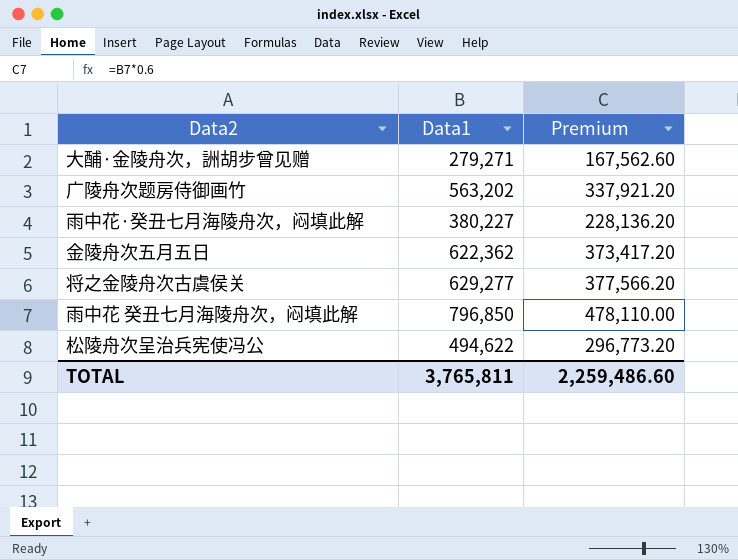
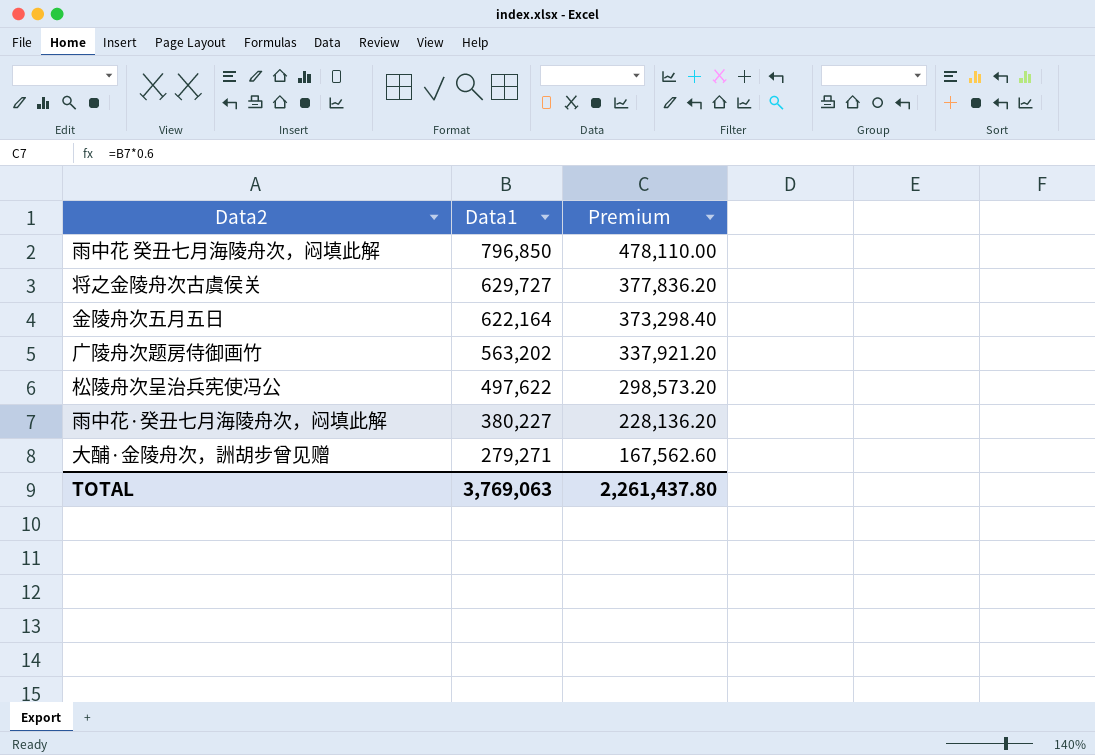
row order: none -> Data1 descending
将之金陵舟次古虞侯关 | Data1: 629,277 -> 629,727
将之金陵舟次古虞侯关 | Premium: 377,566.20 -> 377,836.20
金陵舟次五月五日 | Data1: 622,362 -> 622,164
金陵舟次五月五日 | Premium: 373,417.20 -> 373,298.40
松陵舟次呈治兵宪使冯公 | Data1: 494,622 -> 497,622
松陵舟次呈治兵宪使冯公 | Premium: 296,773.20 -> 298,573.20
TOTAL | Data1: 3,765,811 -> 3,769,063
TOTAL | Premium: 2,259,486.60 -> 2,261,437.80

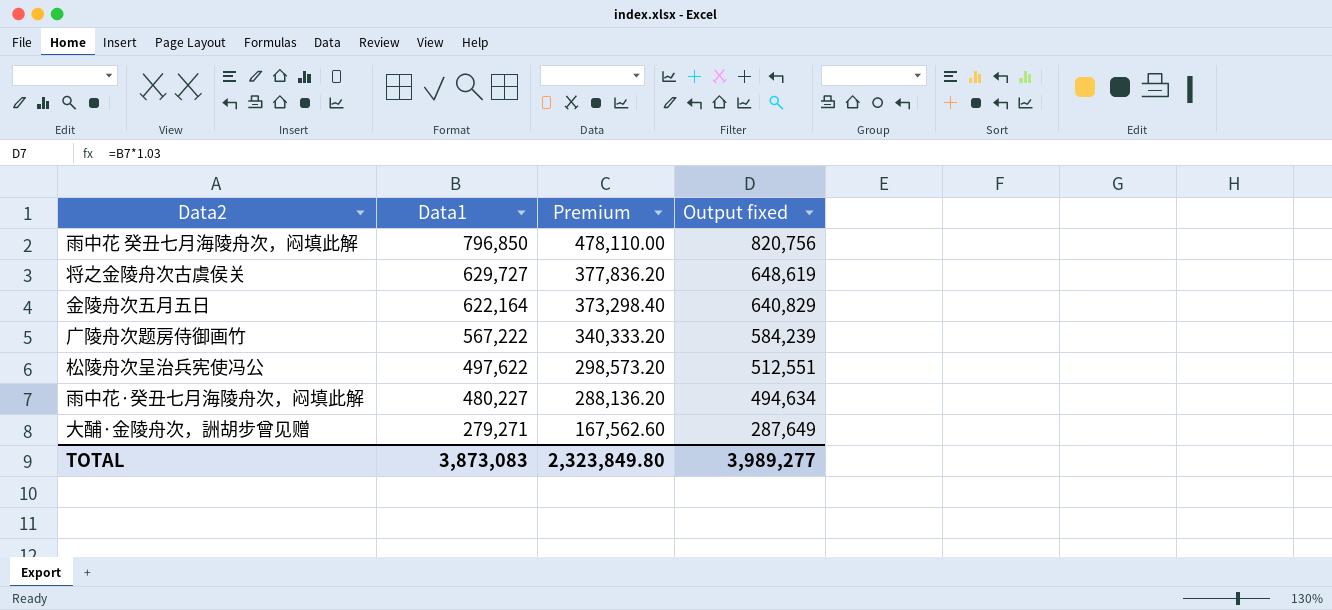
column Output fixed | formula: none -> [Data1] * 1.03
广陵舟次题房侍御画竹 | Data1: 563,202 -> 567,222
广陵舟次题房侍御画竹 | Premium: 337,921.20 -> 340,333.20
雨中花·癸丑七月海陵舟次，闷填此解 | Data1: 380,227 -> 480,227
雨中花·癸丑七月海陵舟次，闷填此解 | Premium: 228,136.20 -> 288,136.20
TOTAL | Data1: 3,769,063 -> 3,873,083
TOTAL | Premium: 2,261,437.80 -> 2,323,849.80

